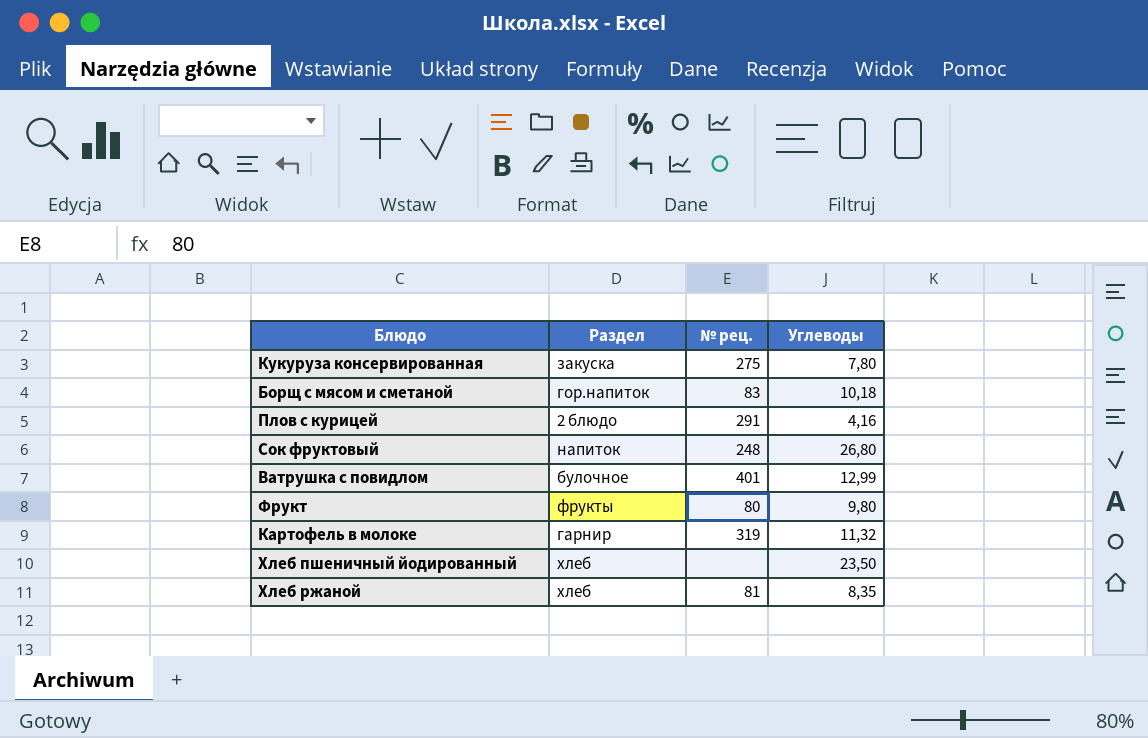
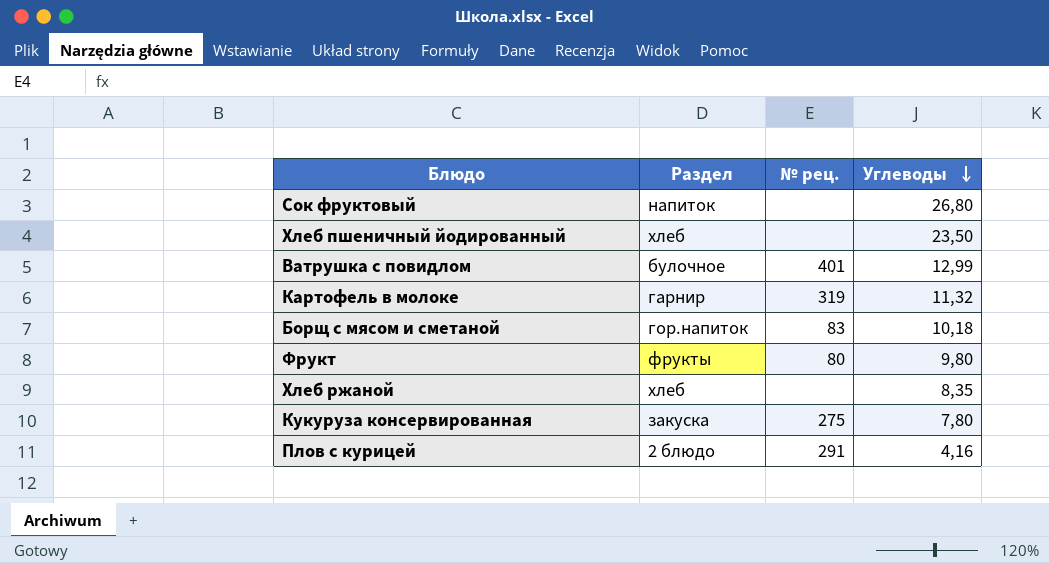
row order: none -> Углеводы descending
Сок фруктовый | № рец.: 248 -> none
Хлеб ржаной | № рец.: 81 -> none

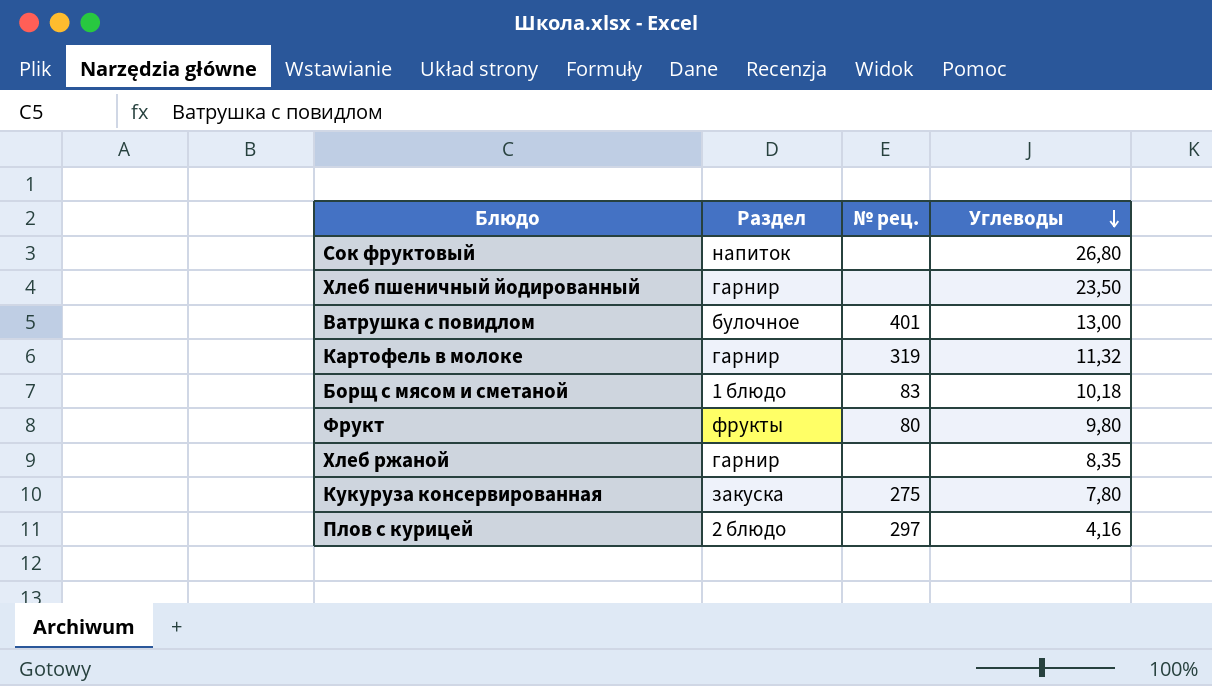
Хлеб пшеничный йодированный | Раздел: хлеб -> гарнир
Ватрушка с повидлом | Углеводы: 12,99 -> 13,00
Борщ с мясом и сметаной | Раздел: гор.напиток -> 1 блюдо
Хлеб ржаной | Раздел: хлеб -> гарнир
Плов с курицей | № рец.: 291 -> 297

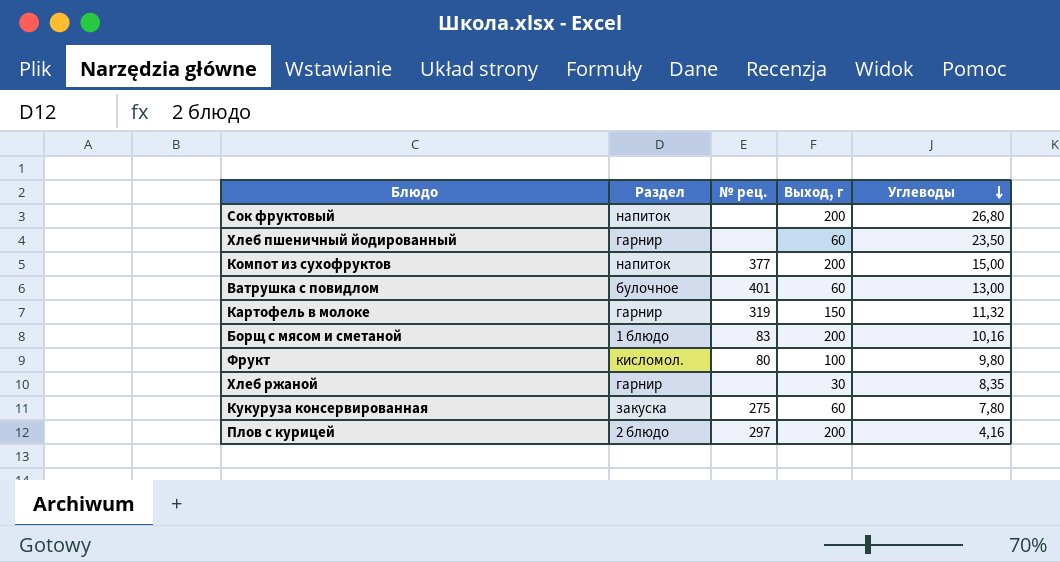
column Выход, г | position: none -> 4
row Компот из сухофруктов: none -> напиток | 377 | 200 | 15,00
Борщ с мясом и сметаной | Углеводы: 10,18 -> 10,16
Фрукт | Раздел: фрукты -> кисломол.

